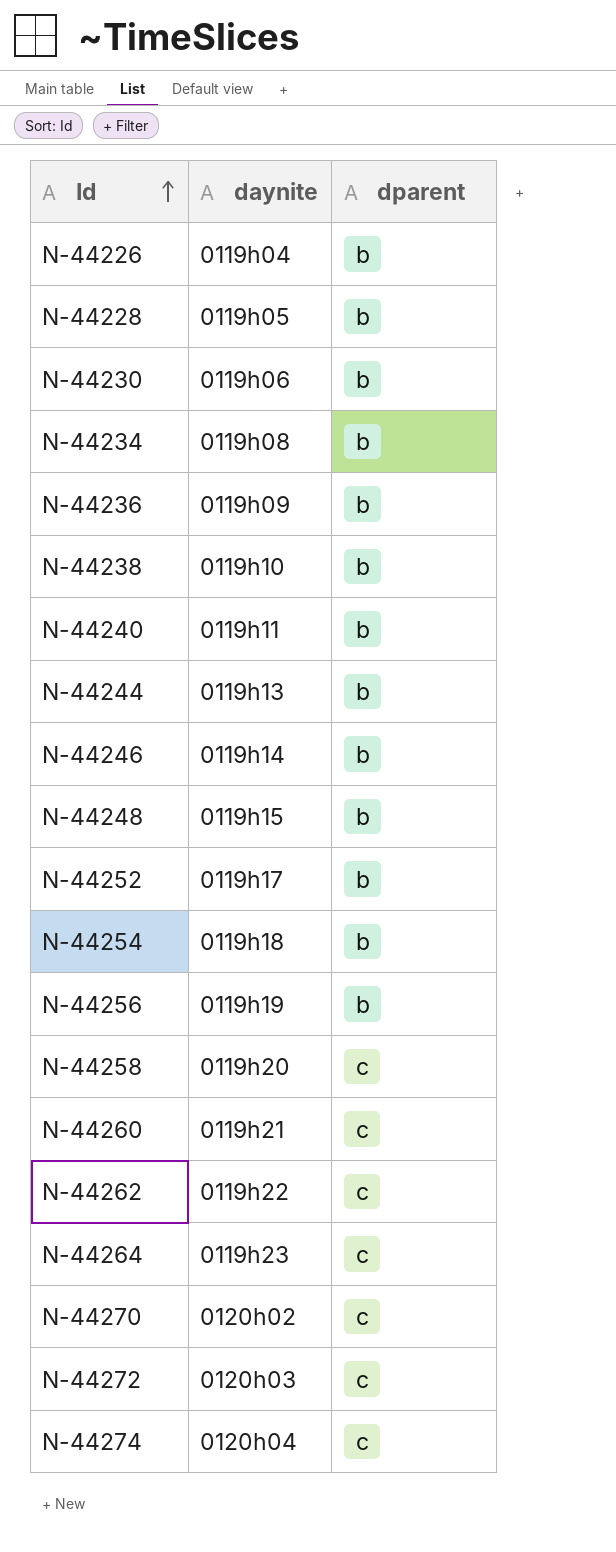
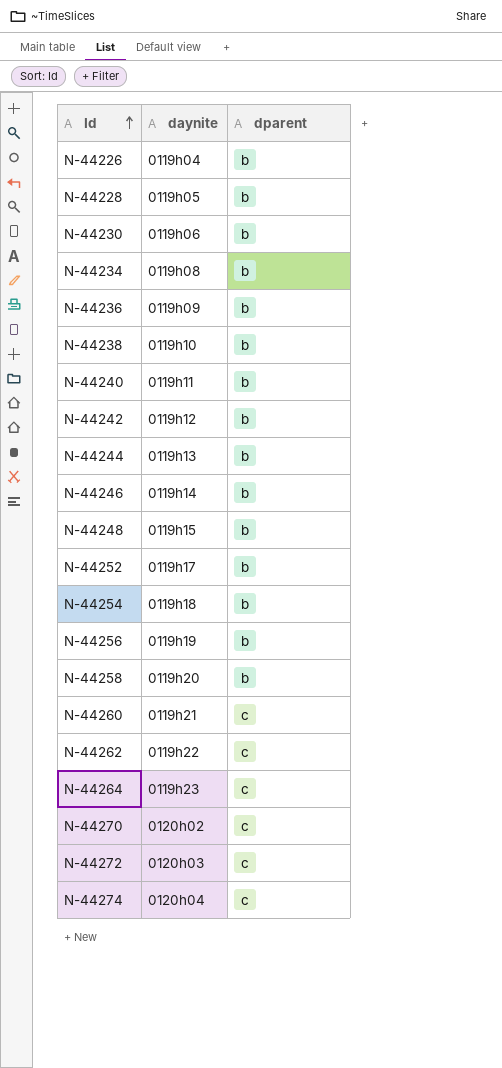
row N-44242: none -> 0119h12 | b
N-44258 | dparent: c -> b

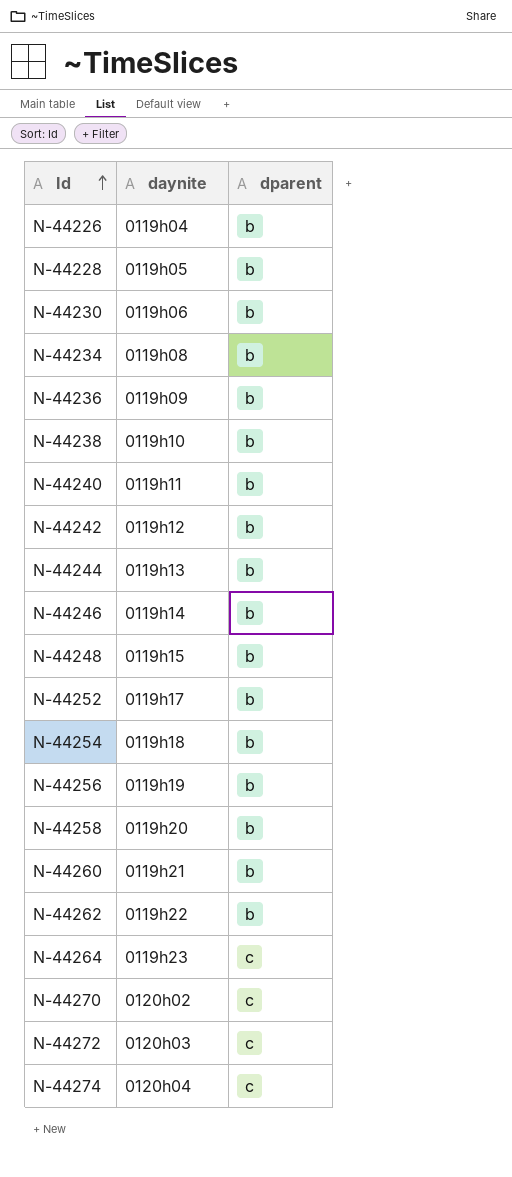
N-44260 | dparent: c -> b
N-44262 | dparent: c -> b

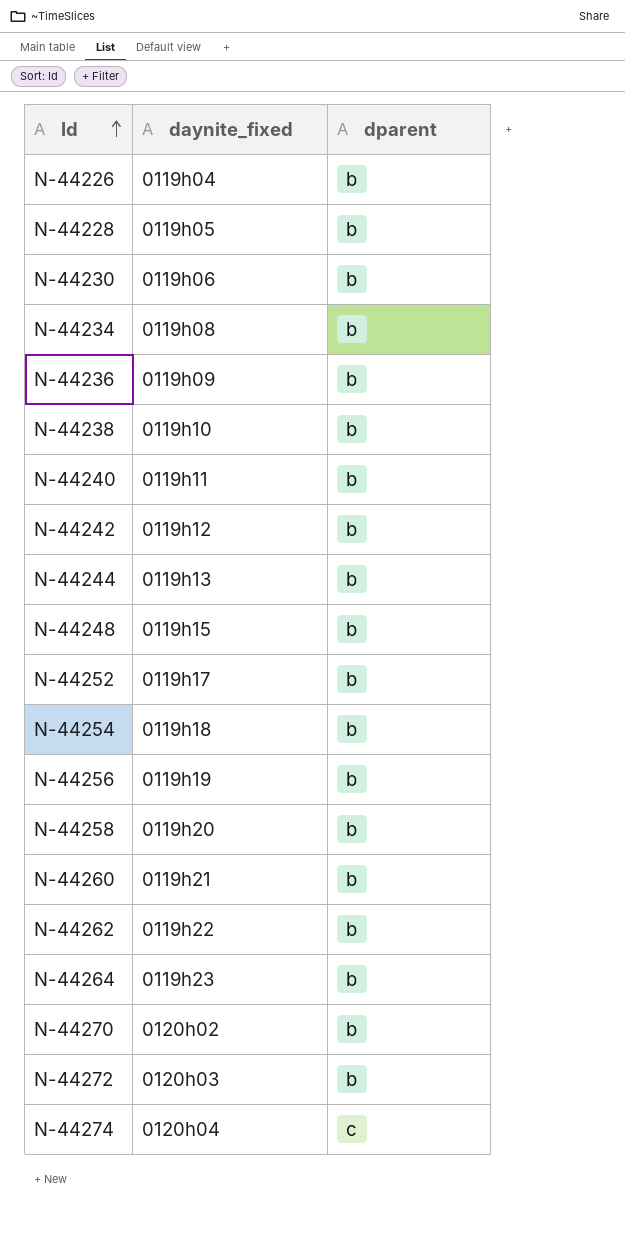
column name: daynite -> daynite_fixed
row N-44246: 0119h14 | b -> none
N-44264 | dparent: c -> b
N-44270 | dparent: c -> b
N-44272 | dparent: c -> b

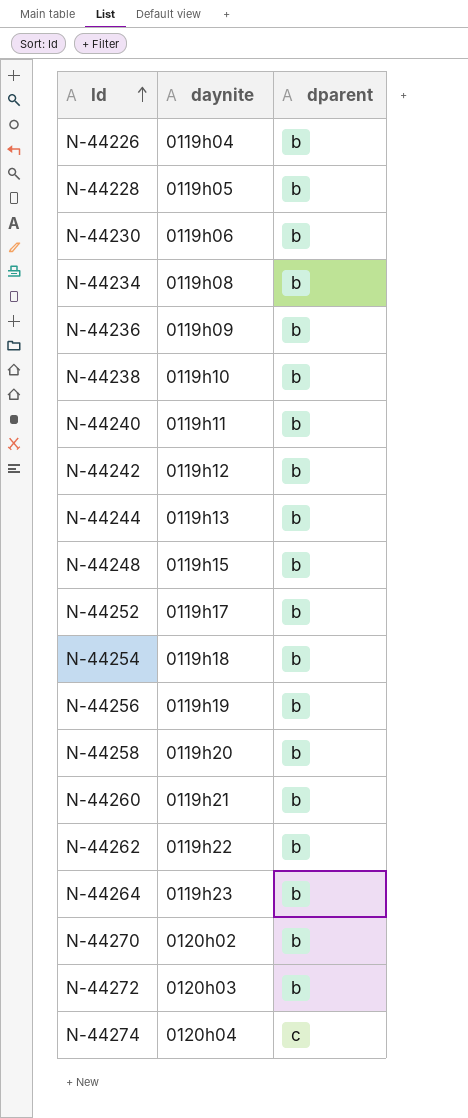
column name: daynite_fixed -> daynite

